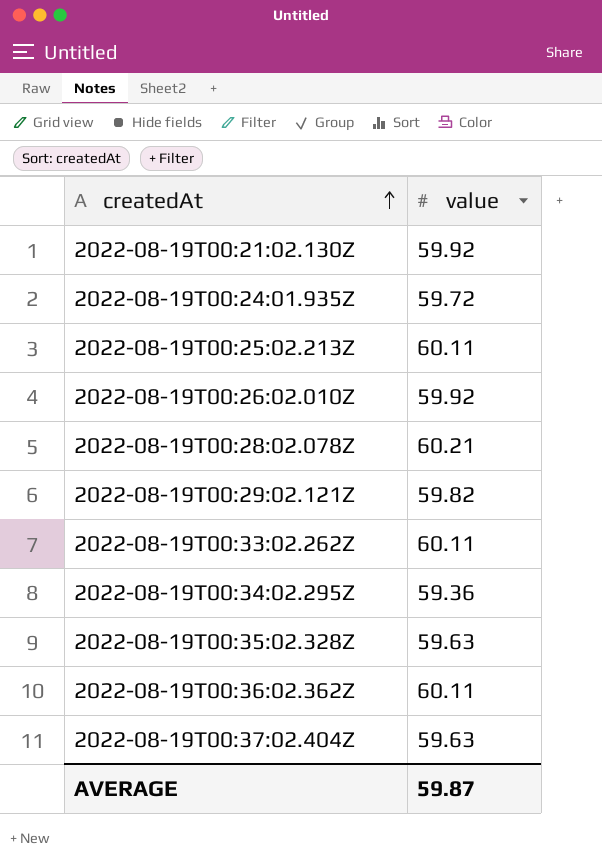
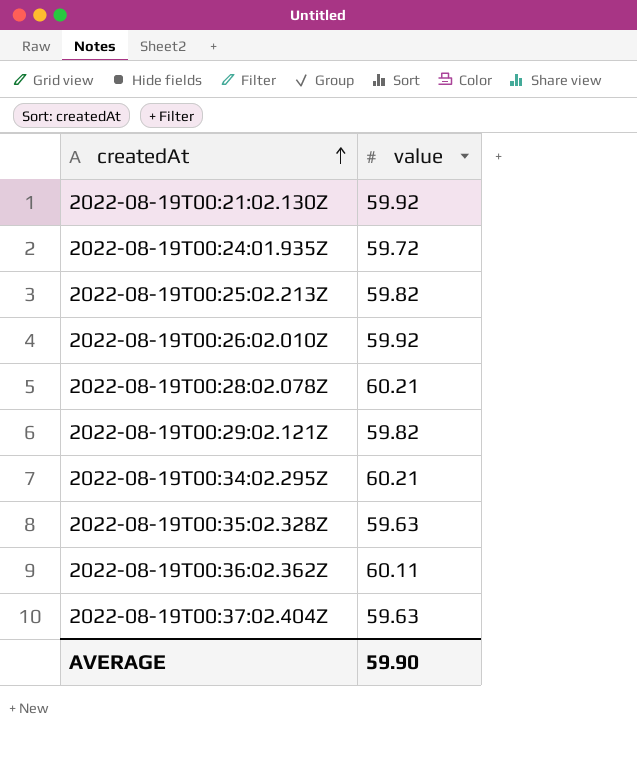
row 2022-08-19T00:33:02.262Z: 60.11 -> none
2022-08-19T00:25:02.213Z | value: 60.11 -> 59.82
2022-08-19T00:34:02.295Z | value: 59.36 -> 60.21
AVERAGE | value: 59.87 -> 59.90

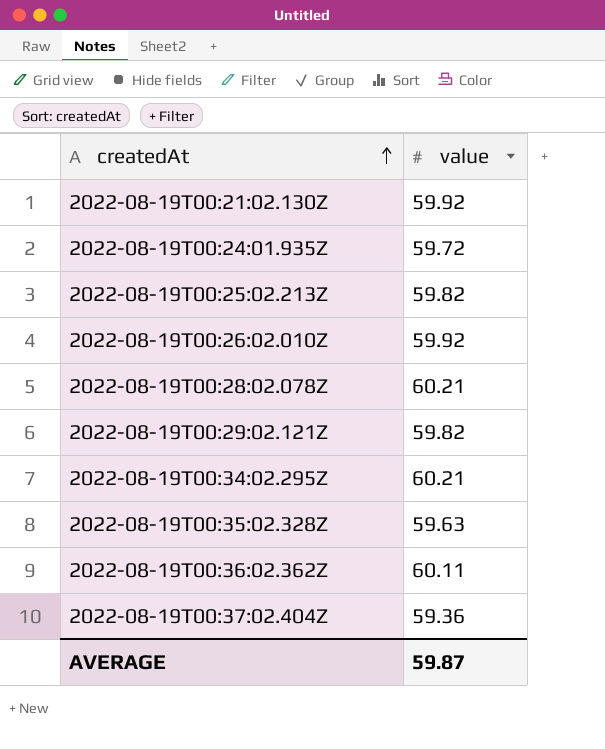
2022-08-19T00:37:02.404Z | value: 59.63 -> 59.36
AVERAGE | value: 59.90 -> 59.87

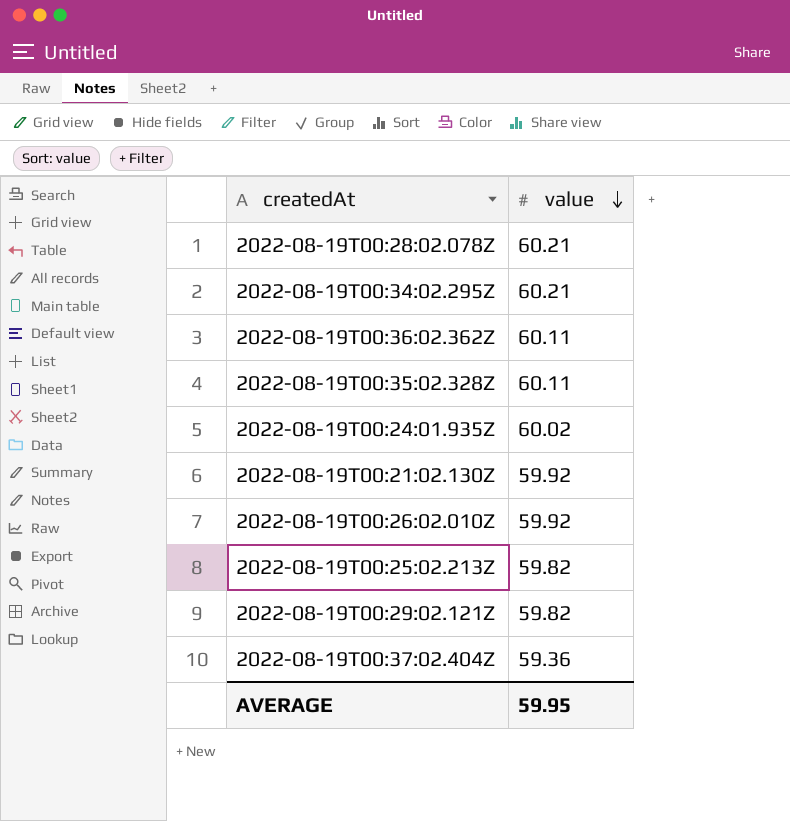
row order: createdAt ascending -> value descending
2022-08-19T00:35:02.328Z | value: 59.63 -> 60.11
2022-08-19T00:24:01.935Z | value: 59.72 -> 60.02
AVERAGE | value: 59.87 -> 59.95

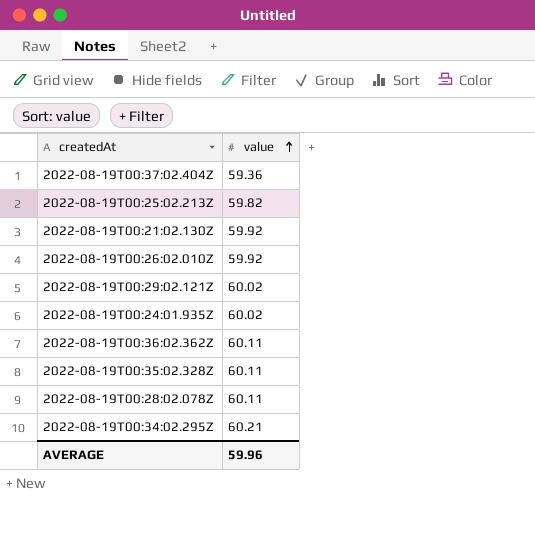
row order: value descending -> value ascending
2022-08-19T00:29:02.121Z | value: 59.82 -> 60.02
2022-08-19T00:28:02.078Z | value: 60.21 -> 60.11
AVERAGE | value: 59.95 -> 59.96

